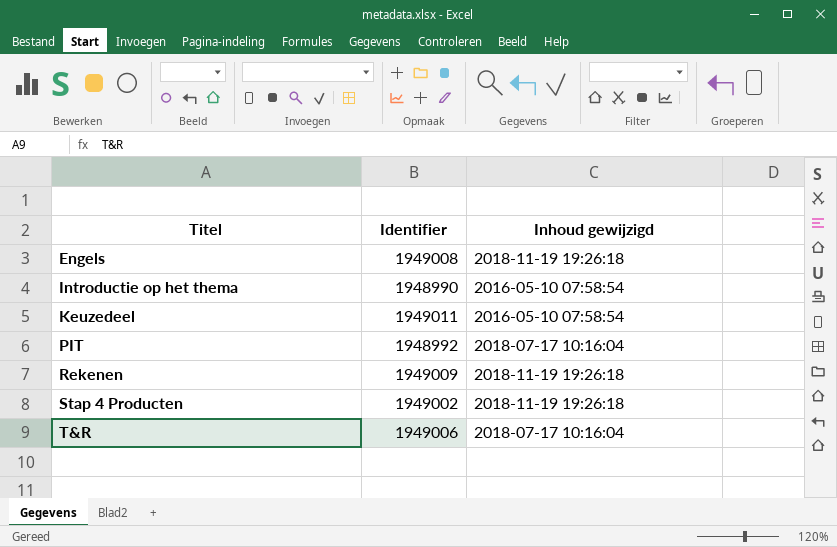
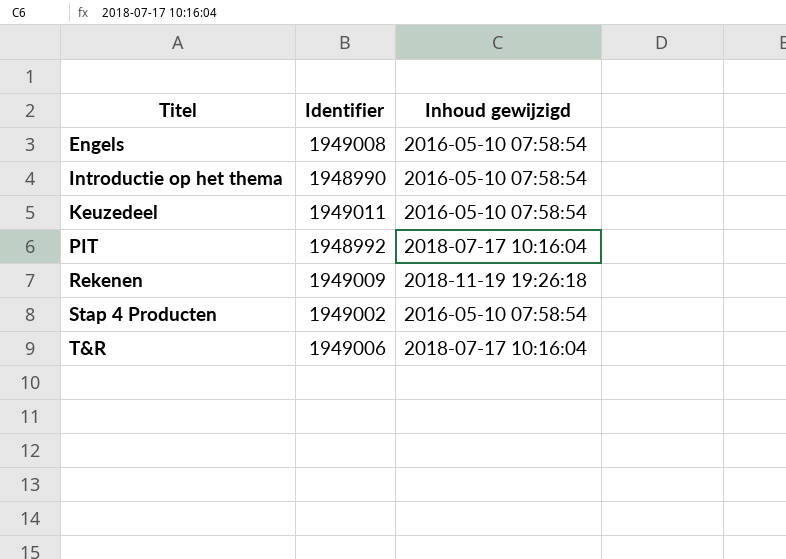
Engels | Inhoud gewijzigd: 2018-11-19 19:26:18 -> 2016-05-10 07:58:54
Stap 4 Producten | Inhoud gewijzigd: 2018-11-19 19:26:18 -> 2016-05-10 07:58:54

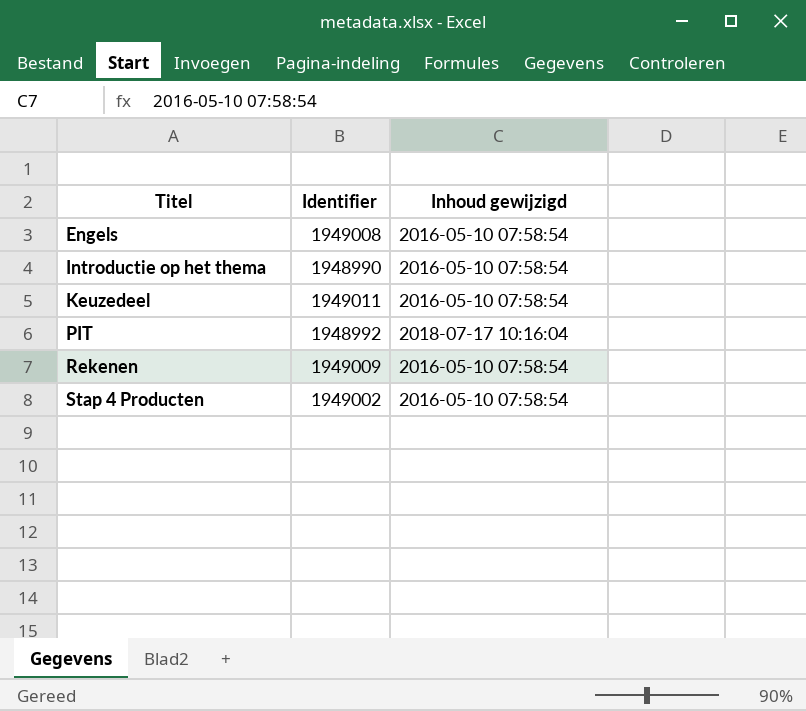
row T&R: 1949006 | 2018-07-17 10:16:04 -> none
Rekenen | Inhoud gewijzigd: 2018-11-19 19:26:18 -> 2016-05-10 07:58:54

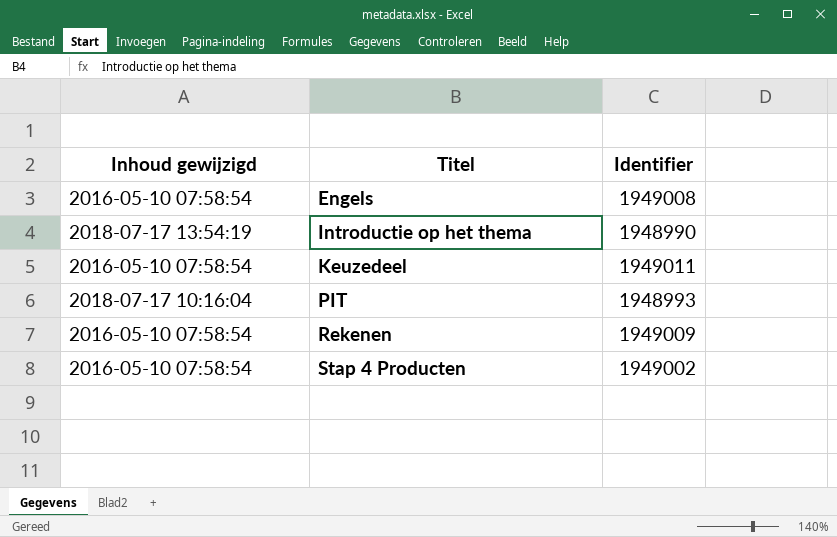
column Inhoud gewijzigd | position: 3 -> 1
Introductie op het thema | Inhoud gewijzigd: 2016-05-10 07:58:54 -> 2018-07-17 13:54:19
PIT | Identifier: 1948992 -> 1948993

